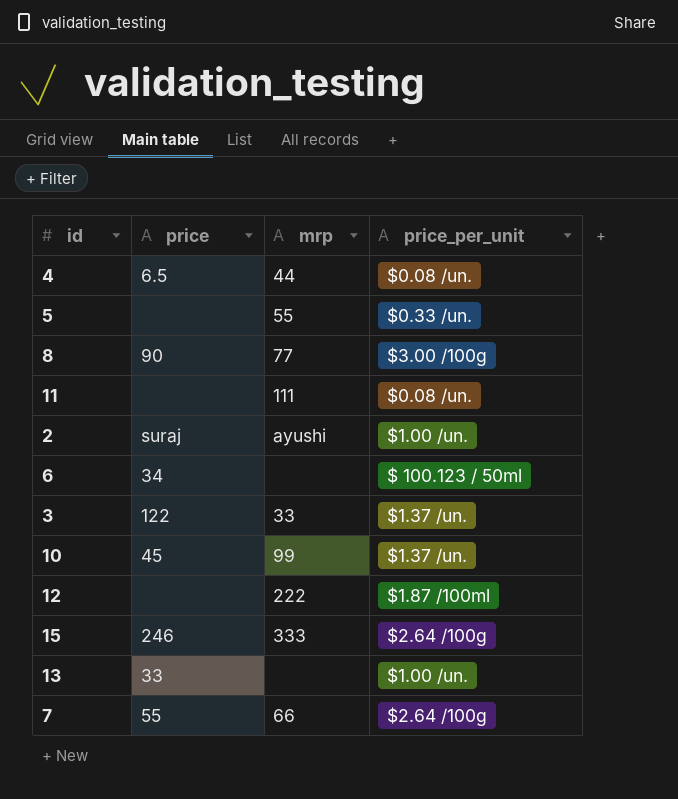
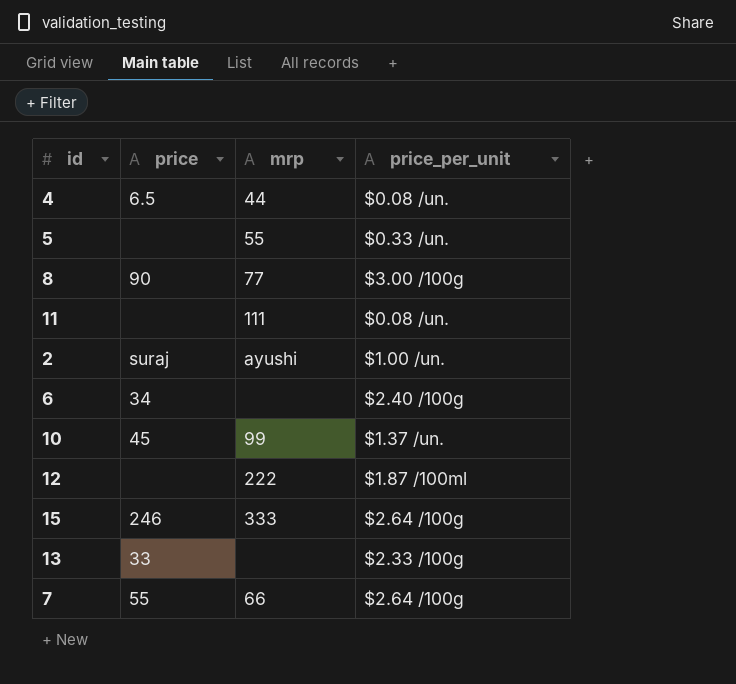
row 3: 122 | 33 | $1.37 /un. -> none
6 | price_per_unit: $ 100.123 / 50ml -> $2.40 /100g
13 | price_per_unit: $1.00 /un. -> $2.33 /100g

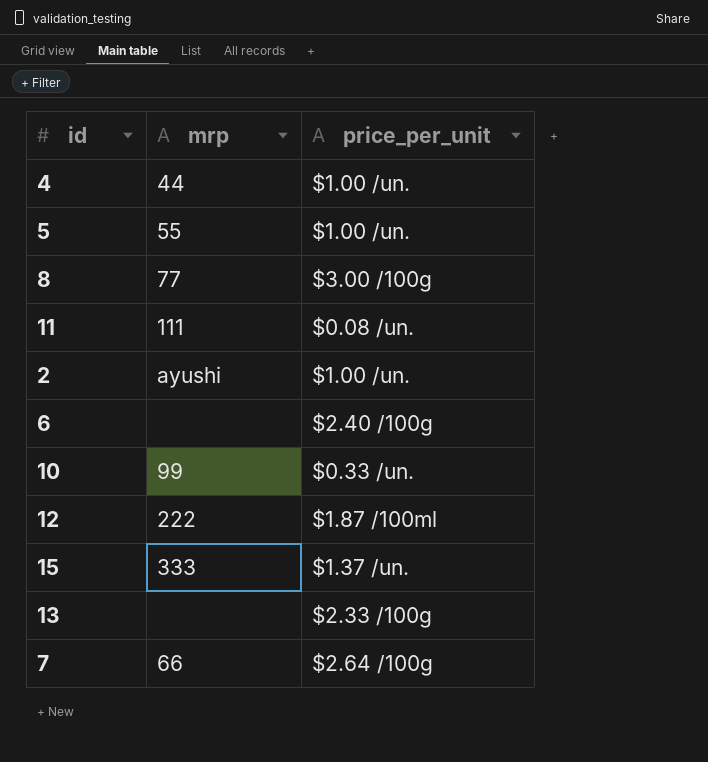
column price | position: 2 -> none
4 | price_per_unit: $0.08 /un. -> $1.00 /un.
5 | price_per_unit: $0.33 /un. -> $1.00 /un.
10 | price_per_unit: $1.37 /un. -> $0.33 /un.
15 | price_per_unit: $2.64 /100g -> $1.37 /un.

